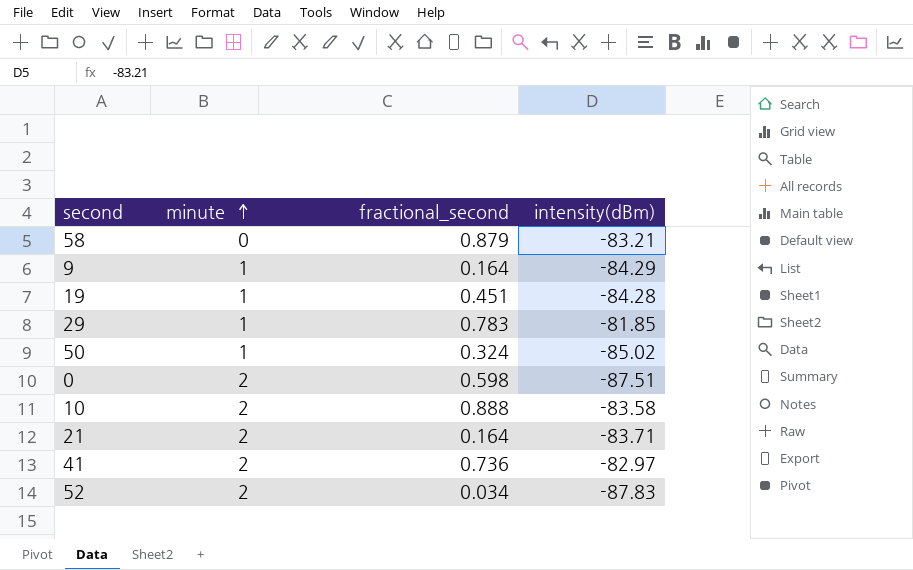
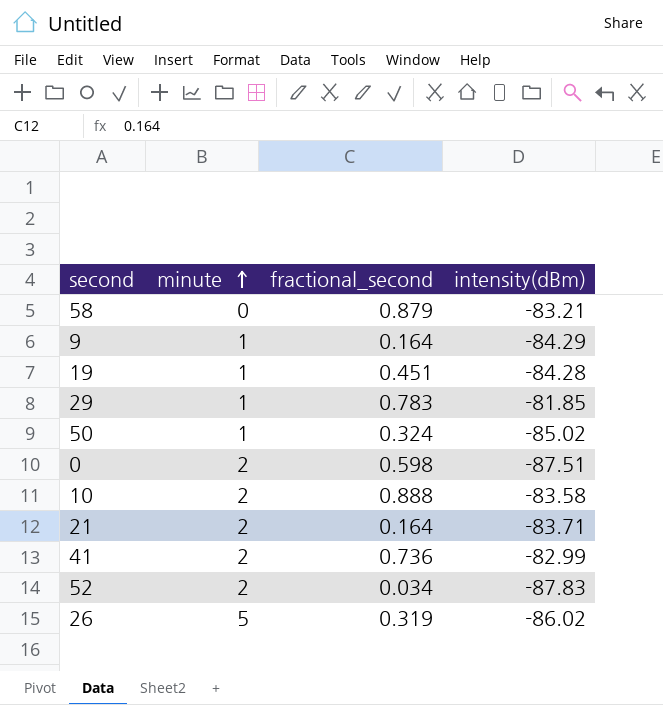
41 | intensity(dBm): -82.97 -> -82.99
row 26: none -> 5 | 0.319 | -86.02

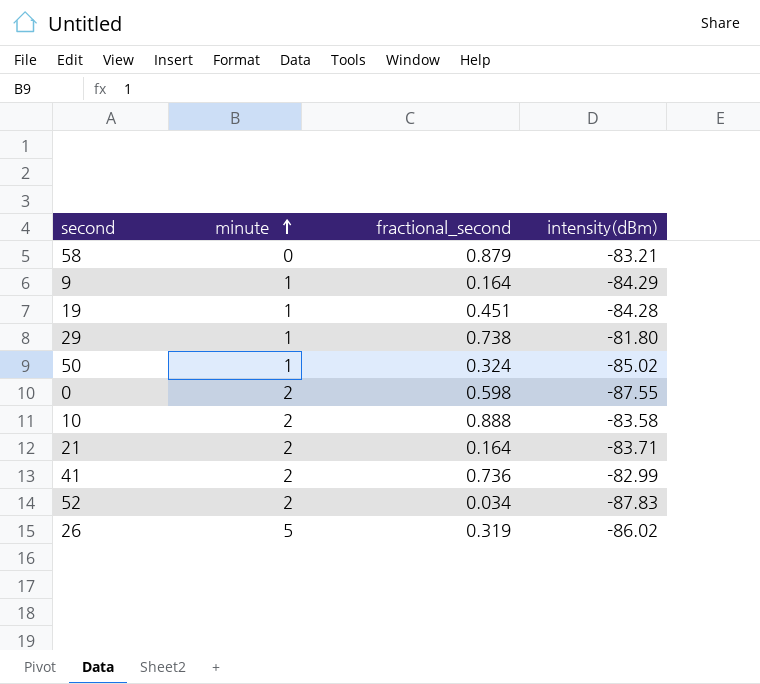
29 | fractional_second: 0.783 -> 0.738
29 | intensity(dBm): -81.85 -> -81.80
0 | intensity(dBm): -87.51 -> -87.55

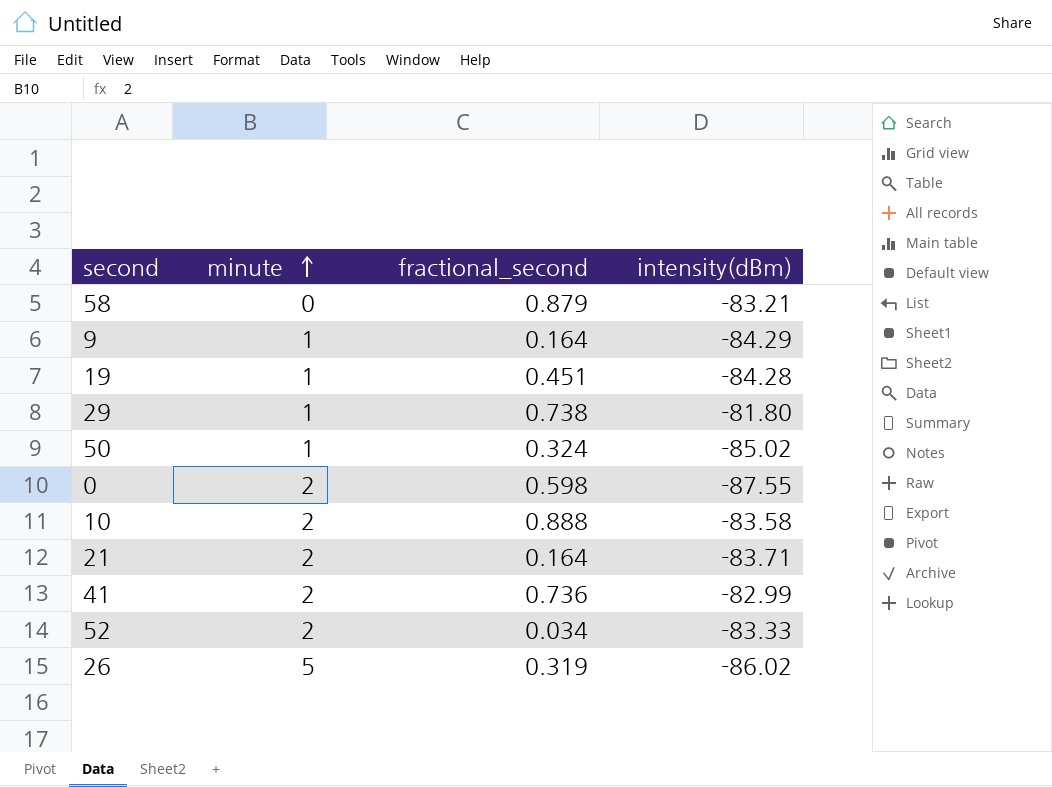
52 | intensity(dBm): -87.83 -> -83.33

